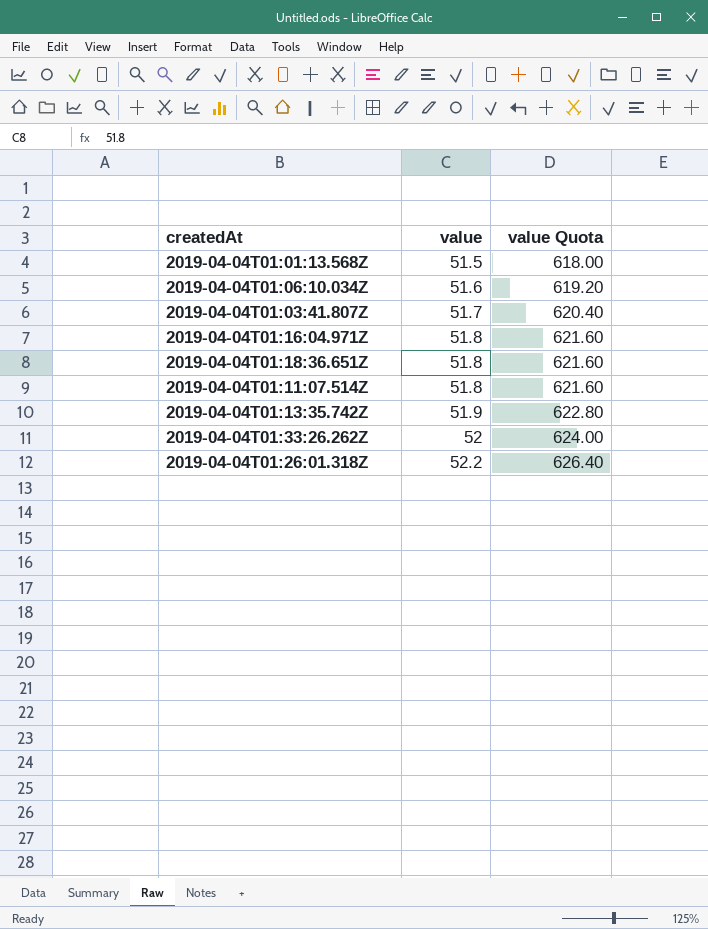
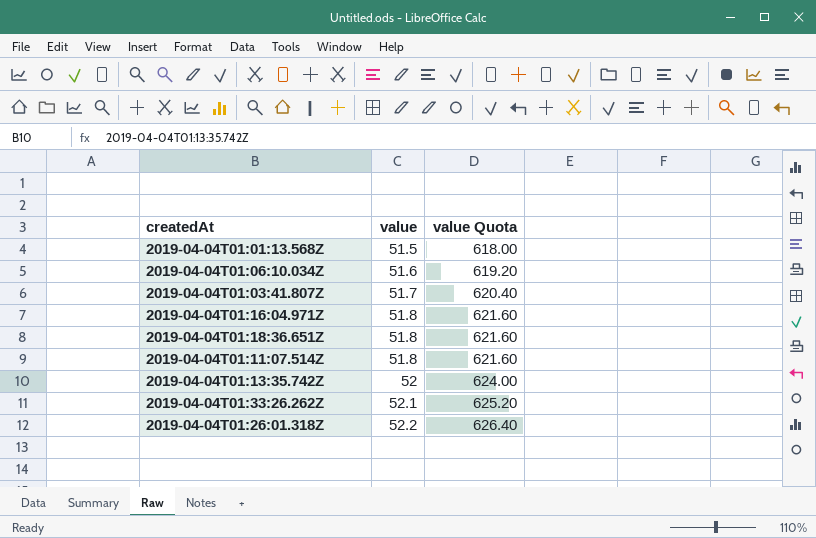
2019-04-04T01:13:35.742Z | value: 51.9 -> 52
2019-04-04T01:13:35.742Z | value Quota: 622.80 -> 624.00
2019-04-04T01:33:26.262Z | value: 52 -> 52.1
2019-04-04T01:33:26.262Z | value Quota: 624.00 -> 625.20

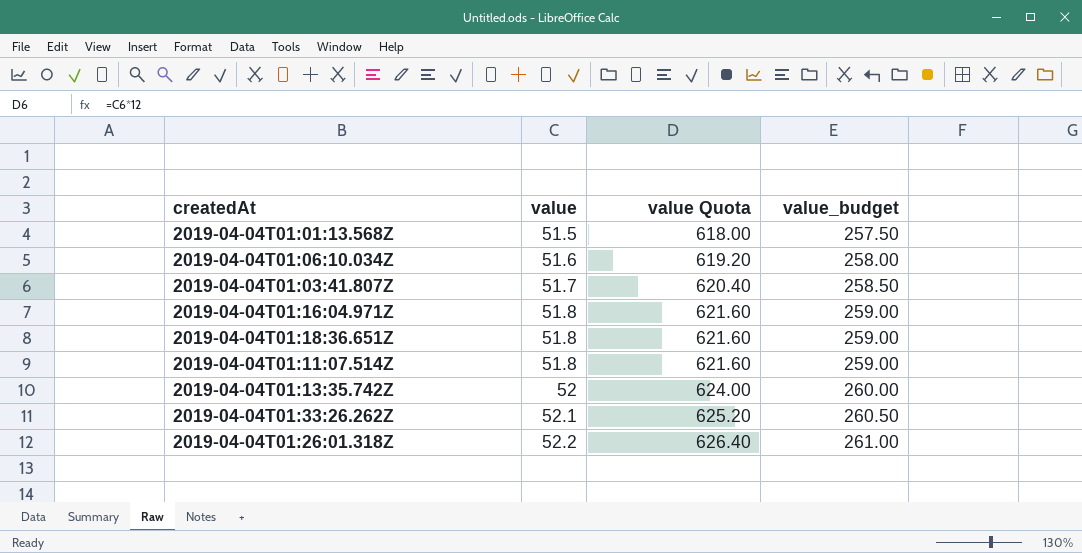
column value_budget | formula: none -> [value] * 5

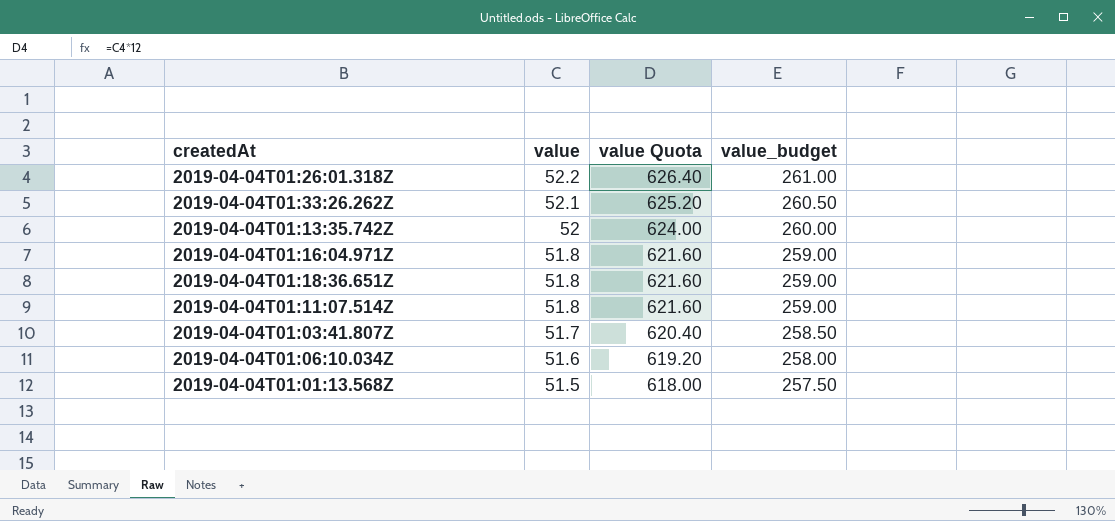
row order: value ascending -> value descending

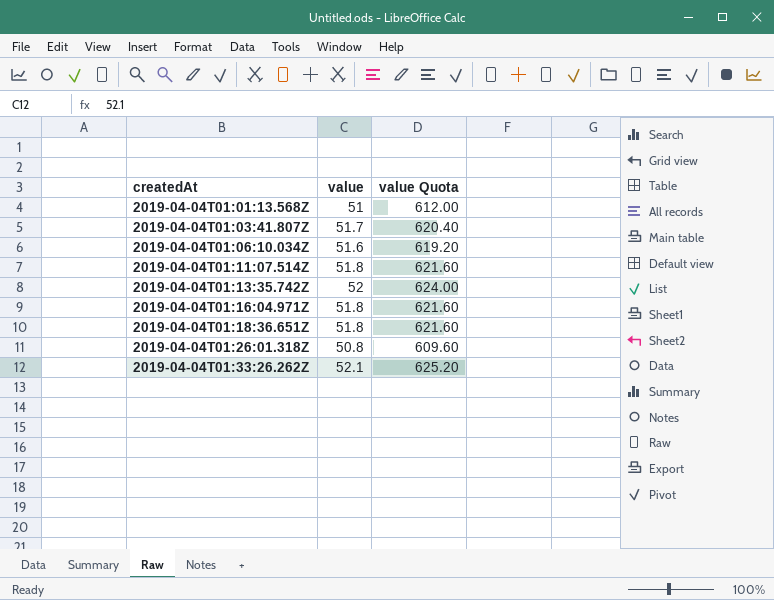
row order: value descending -> createdAt ascending
column value_budget | formula: [value] * 5 -> none
2019-04-04T01:01:13.568Z | value: 51.5 -> 51
2019-04-04T01:01:13.568Z | value Quota: 618.00 -> 612.00
2019-04-04T01:26:01.318Z | value: 52.2 -> 50.8
2019-04-04T01:26:01.318Z | value Quota: 626.40 -> 609.60

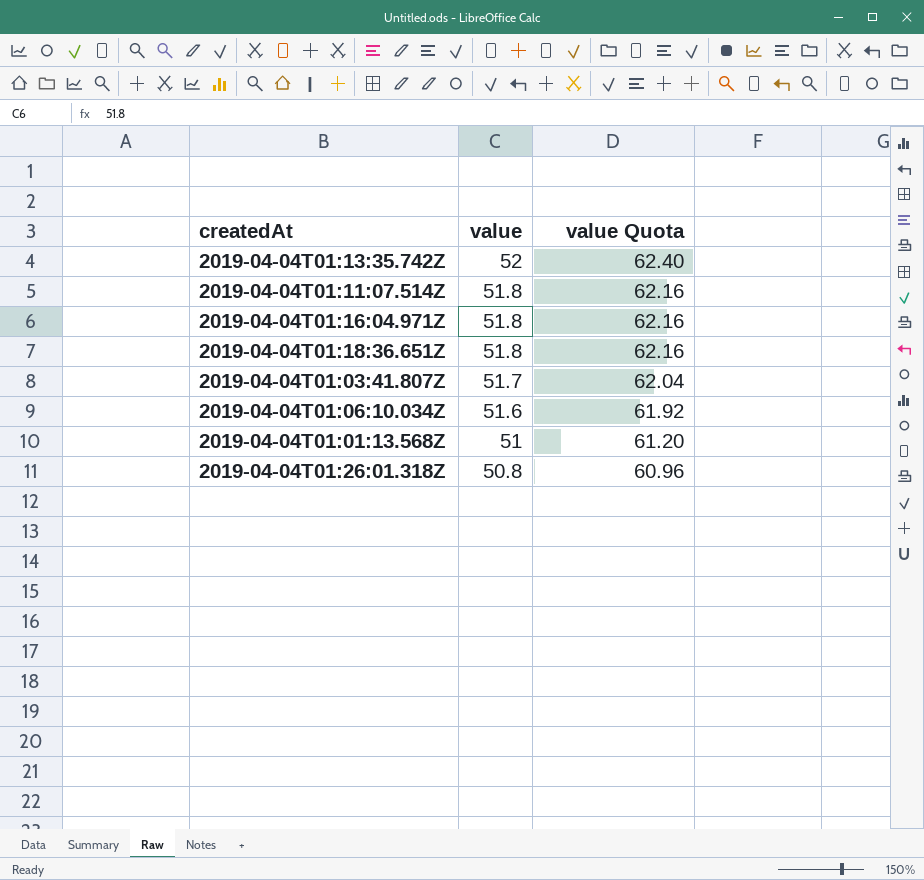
row order: createdAt ascending -> value descending
column value Quota | formula: [value] * 12 -> [value] * 1.2
row 2019-04-04T01:33:26.262Z: 52.1 | 625.20 -> none

